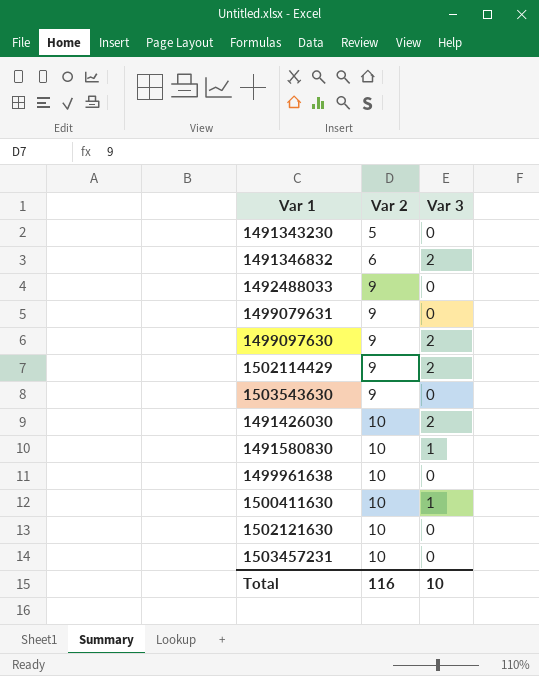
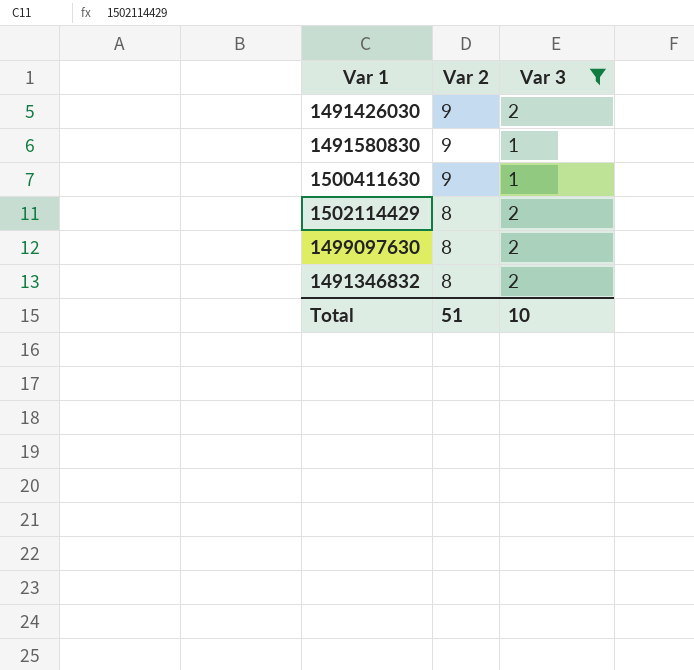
filter: none -> Var 3 != 0
row order: Var 2 ascending -> Var 2 descending
1491426030 | Var 2: 10 -> 9
1491580830 | Var 2: 10 -> 9
1500411630 | Var 2: 10 -> 9
1502114429 | Var 2: 9 -> 8
1499097630 | Var 2: 9 -> 8
1491346832 | Var 2: 6 -> 8
Total | Var 2: 116 -> 51

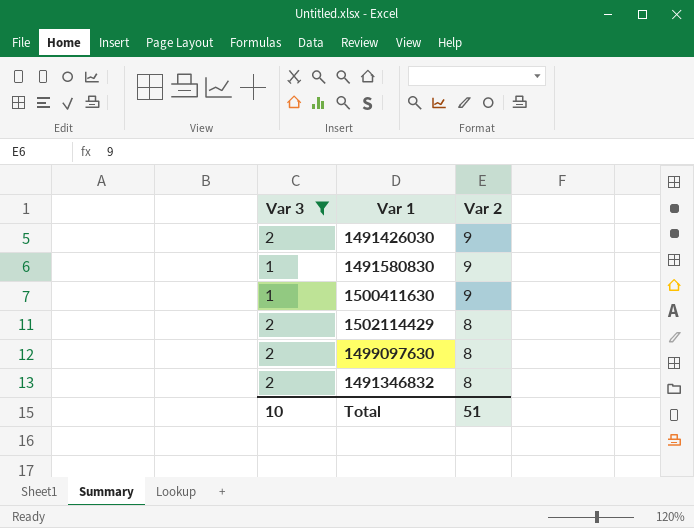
column Var 3 | position: 3 -> 1

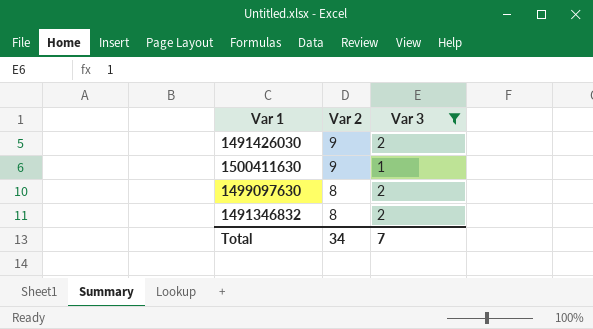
column Var 3 | position: 1 -> 3
row 1491580830: 1 | 9 -> none
row 1502114429: 2 | 8 -> none
Total | Var 2: 51 -> 34
Total | Var 3: 10 -> 7

